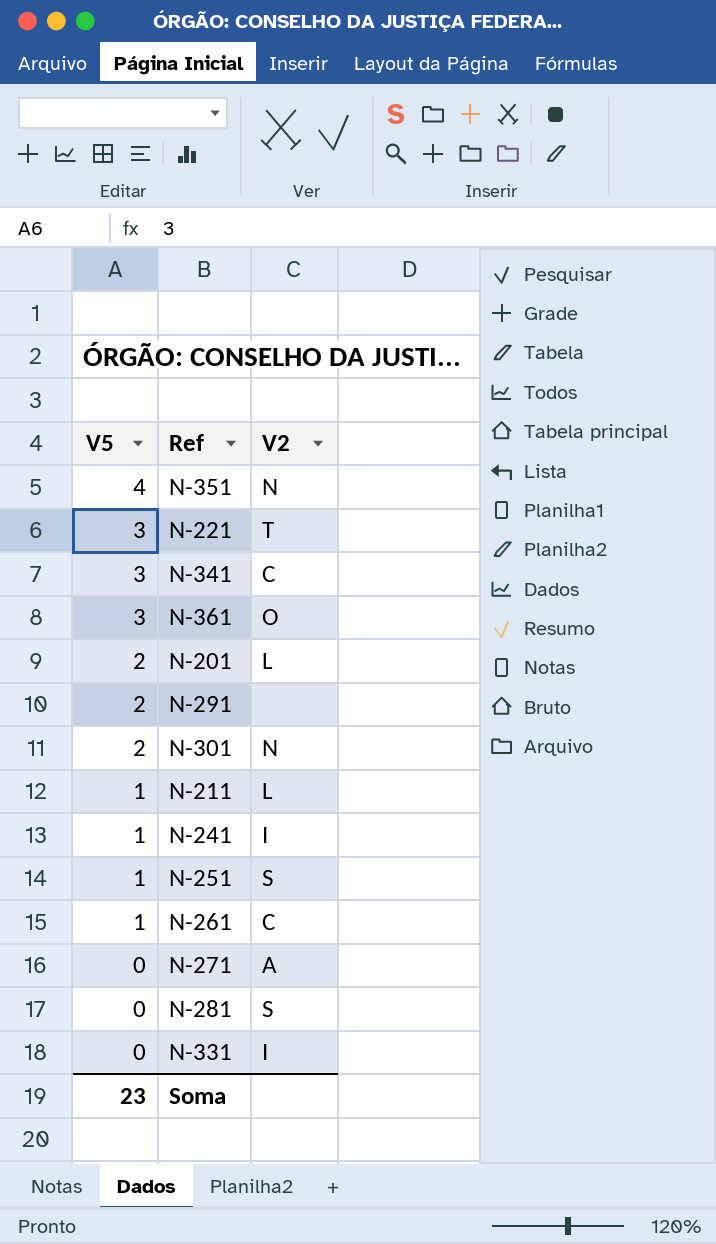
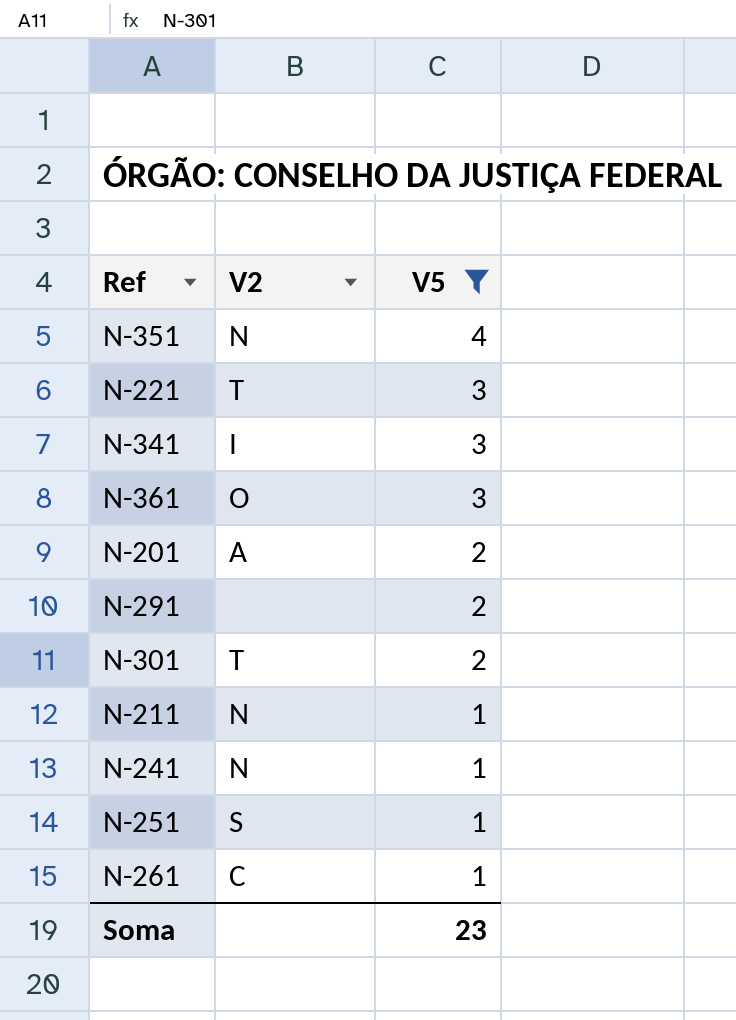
filter: none -> V5 != 0
column V5 | position: 1 -> 3
N-341 | V2: C -> I
N-201 | V2: L -> A
N-301 | V2: N -> T
N-211 | V2: L -> N
N-241 | V2: I -> N

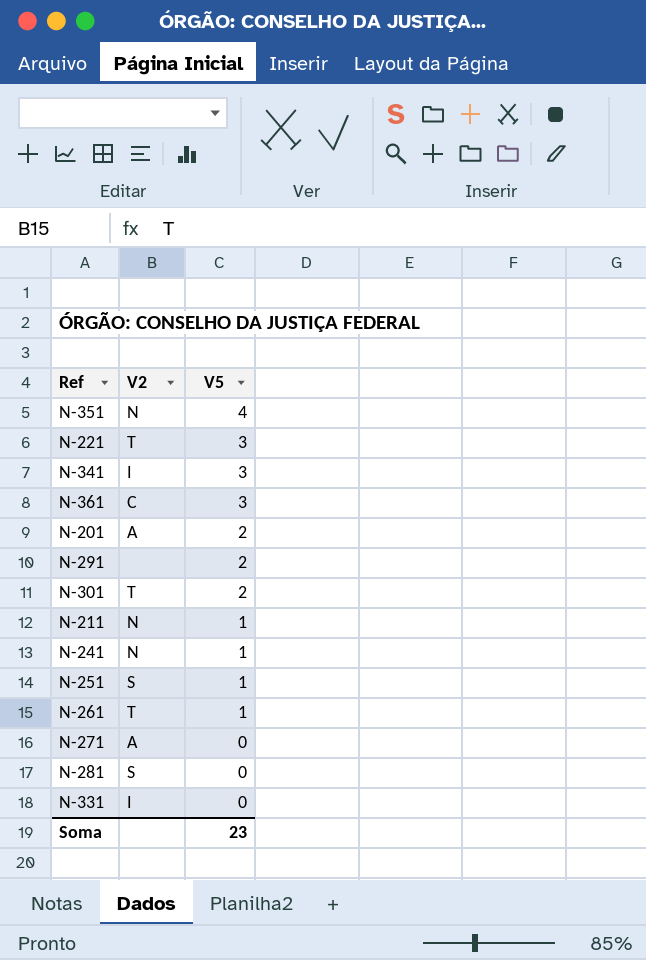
filter: V5 != 0 -> none
N-361 | V2: O -> C
N-261 | V2: C -> T

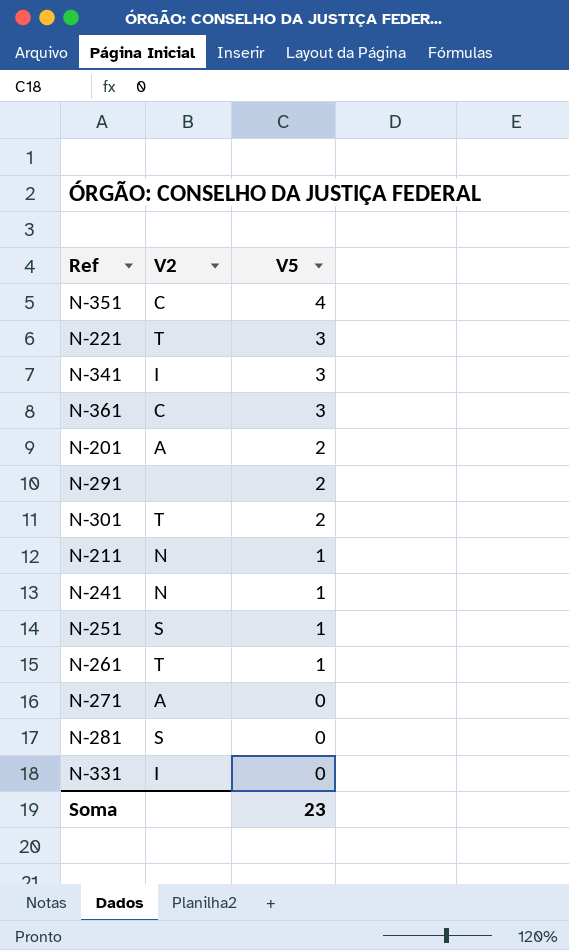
N-351 | V2: N -> C

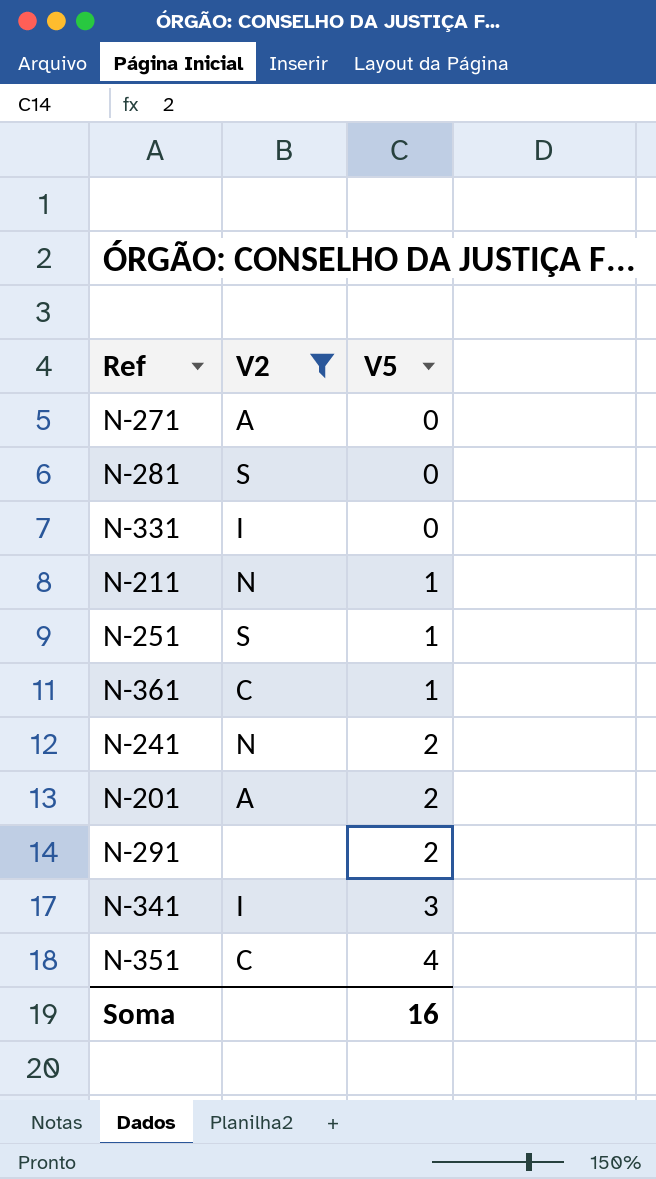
filter: none -> V2 != T
row order: V5 descending -> V5 ascending
N-361 | V5: 3 -> 1
N-241 | V5: 1 -> 2
Soma | V5: 23 -> 16

